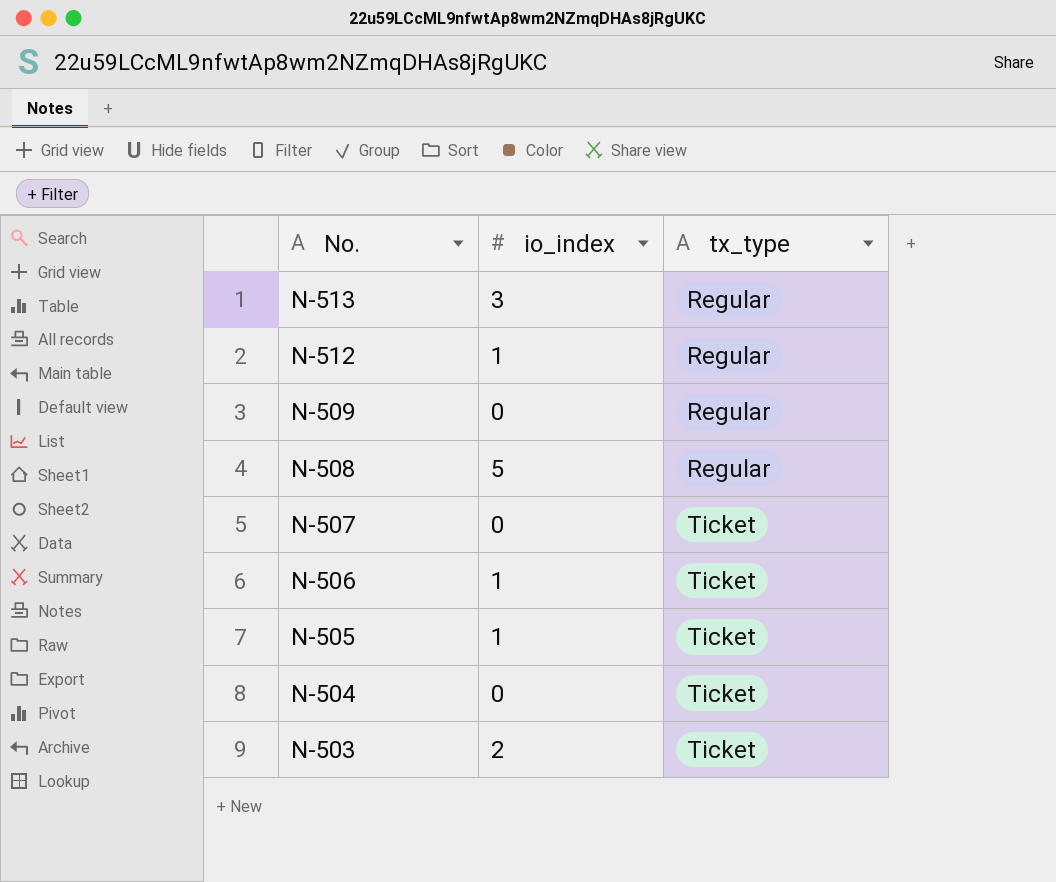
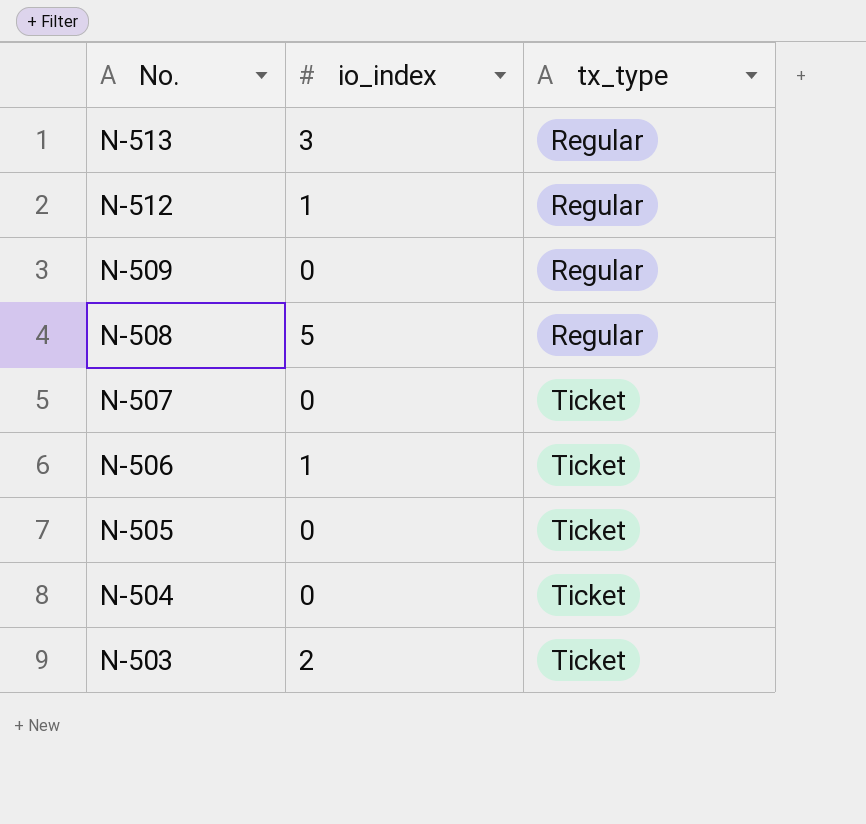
N-505 | io_index: 1 -> 0

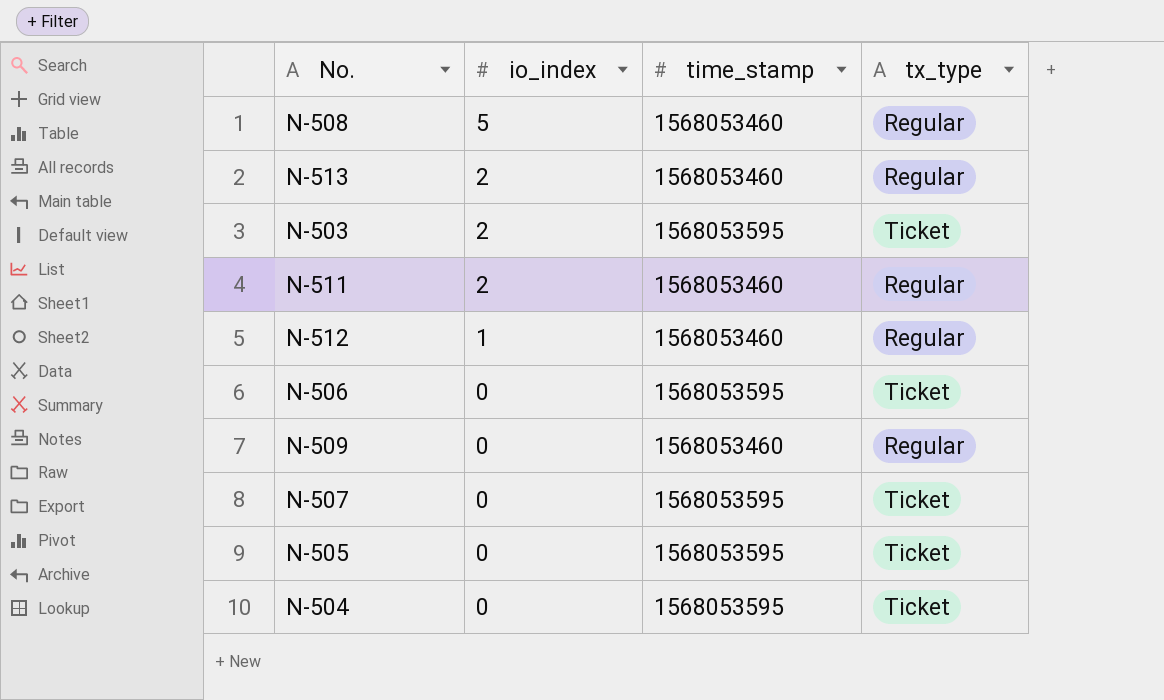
row order: No. descending -> io_index descending
column time_stamp | position: none -> 3
N-513 | io_index: 3 -> 2
row N-511: none -> 2 | 1568053460 | Regular
N-506 | io_index: 1 -> 0

